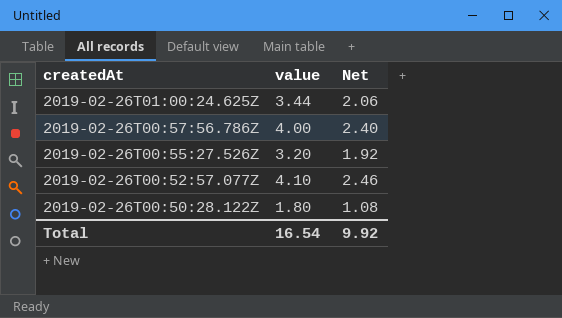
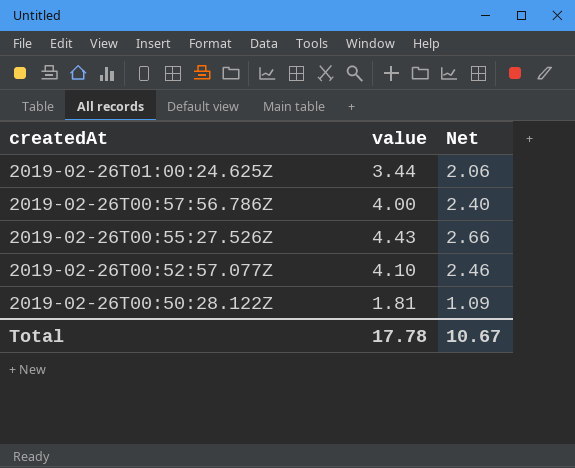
2019-02-26T00:55:27.526Z | value: 3.20 -> 4.43
2019-02-26T00:55:27.526Z | Net: 1.92 -> 2.66
2019-02-26T00:50:28.122Z | value: 1.80 -> 1.81
2019-02-26T00:50:28.122Z | Net: 1.08 -> 1.09
Total | value: 16.54 -> 17.78
Total | Net: 9.92 -> 10.67

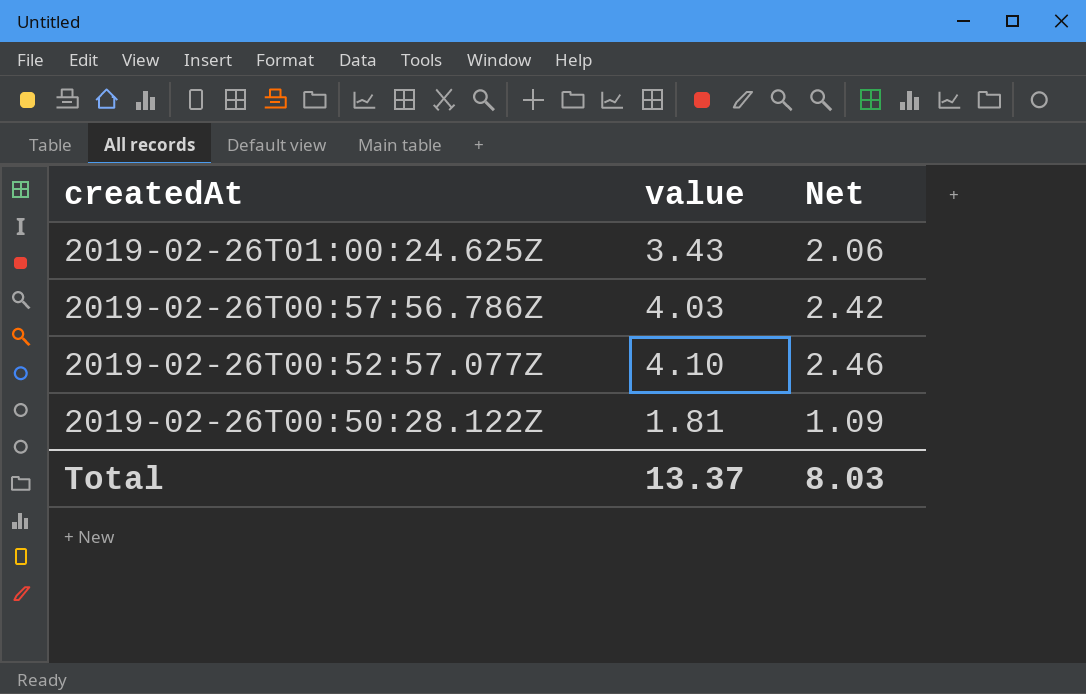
row 2019-02-26T00:55:27.526Z: 4.43 | 2.66 -> none
2019-02-26T01:00:24.625Z | value: 3.44 -> 3.43
2019-02-26T00:57:56.786Z | value: 4.00 -> 4.03
2019-02-26T00:57:56.786Z | Net: 2.40 -> 2.42
Total | value: 17.78 -> 13.37
Total | Net: 10.67 -> 8.03

